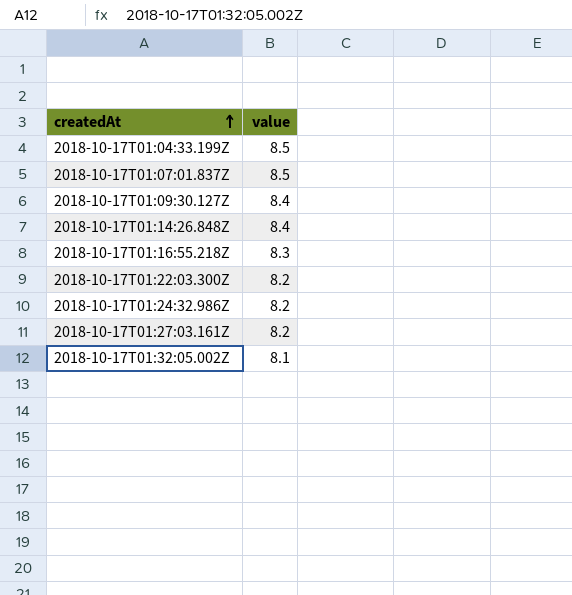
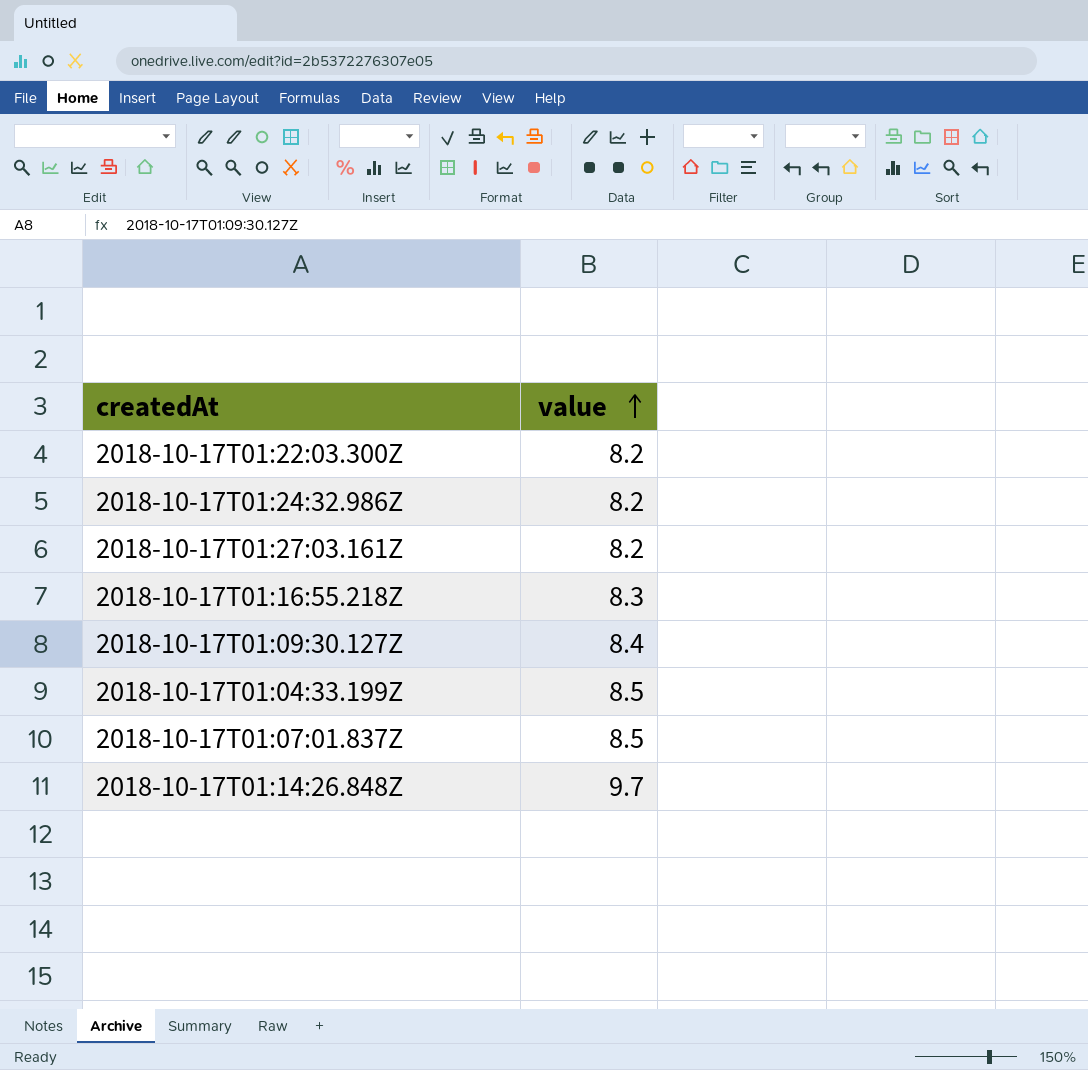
row order: createdAt ascending -> value ascending
row 2018-10-17T01:32:05.002Z: 8.1 -> none
2018-10-17T01:14:26.848Z | value: 8.4 -> 9.7

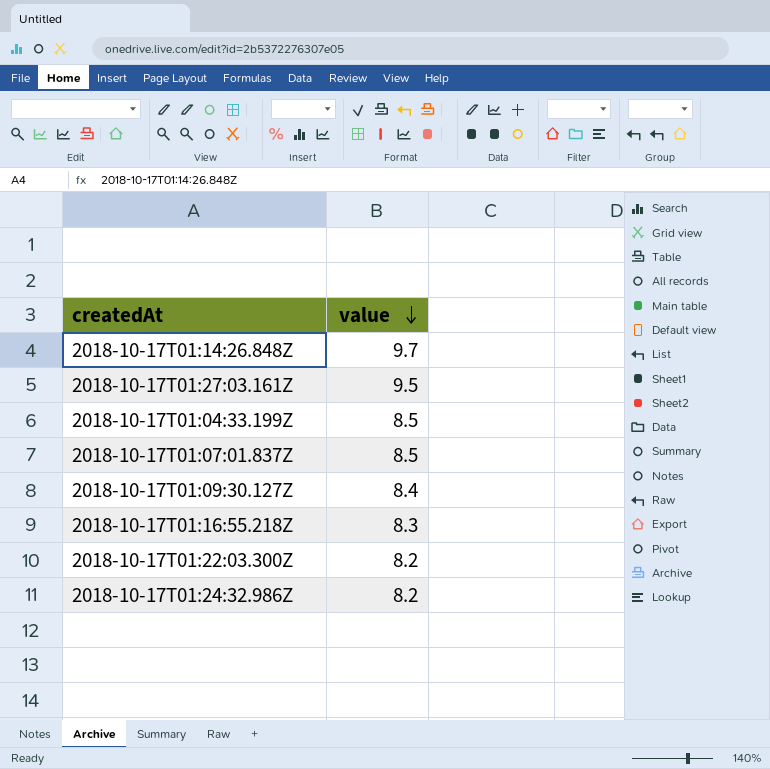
row order: value ascending -> value descending
2018-10-17T01:27:03.161Z | value: 8.2 -> 9.5

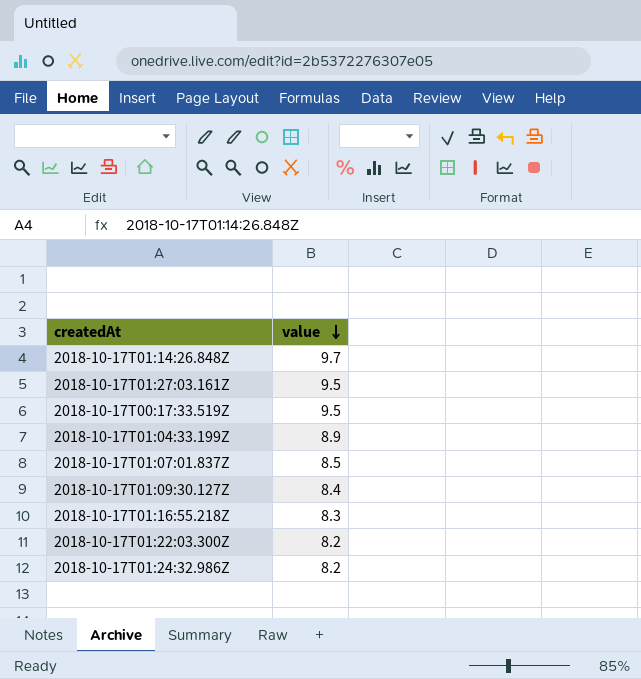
row 2018-10-17T00:17:33.519Z: none -> 9.5
2018-10-17T01:04:33.199Z | value: 8.5 -> 8.9

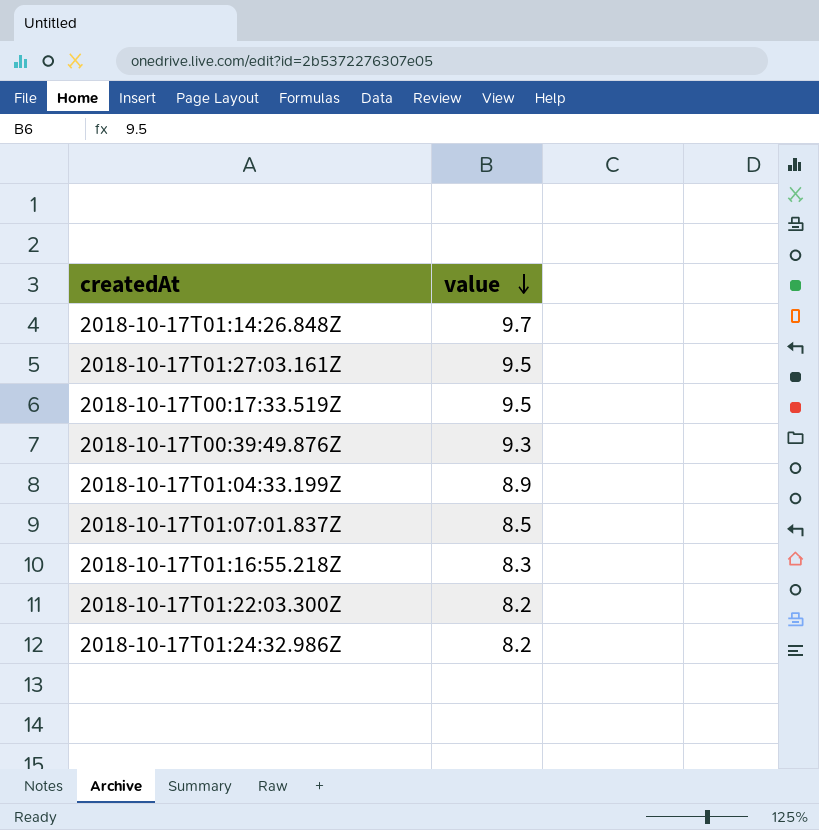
row 2018-10-17T01:09:30.127Z: 8.4 -> none
row 2018-10-17T00:39:49.876Z: none -> 9.3

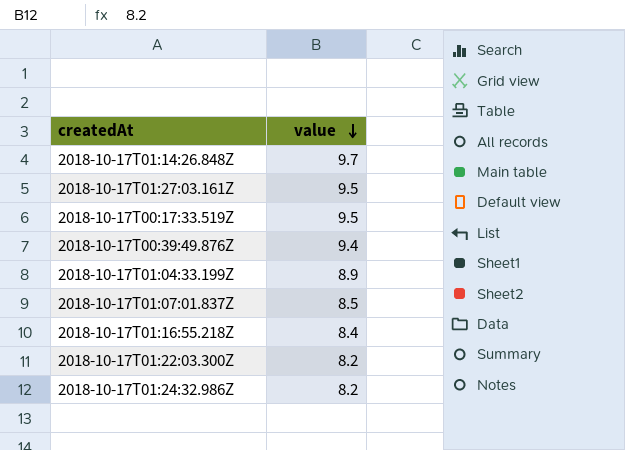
2018-10-17T00:39:49.876Z | value: 9.3 -> 9.4
2018-10-17T01:16:55.218Z | value: 8.3 -> 8.4

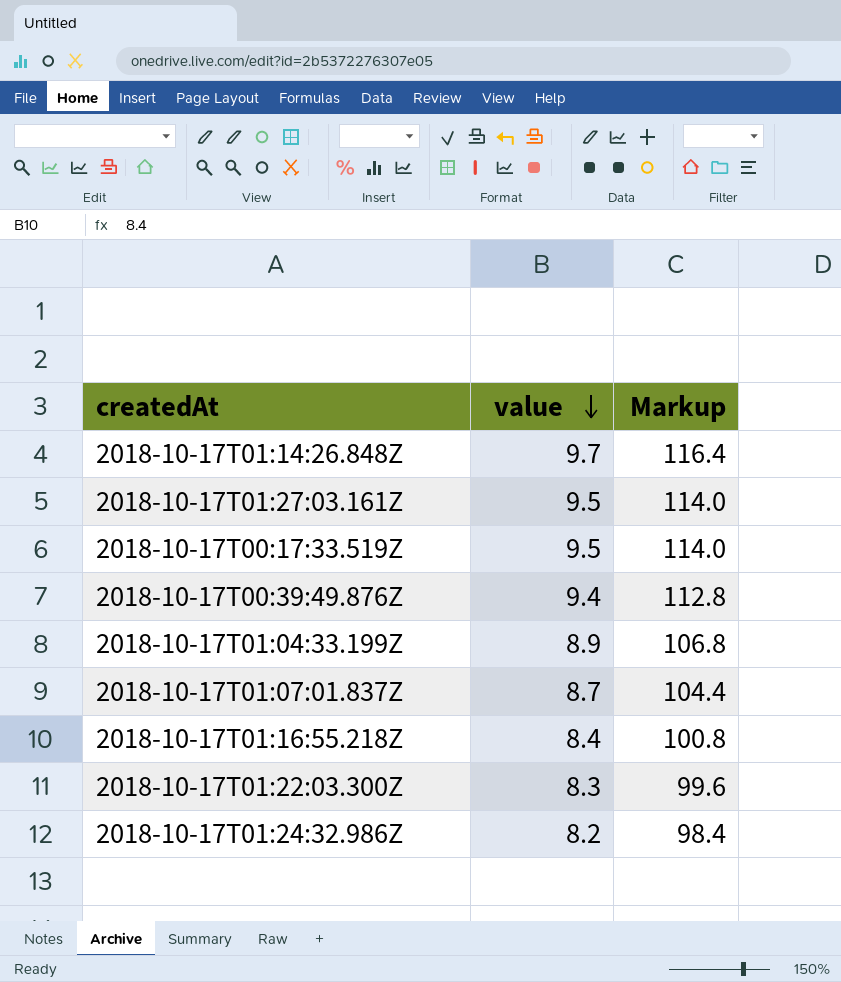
column Markup | formula: none -> [value] * 12
2018-10-17T01:07:01.837Z | value: 8.5 -> 8.7
2018-10-17T01:22:03.300Z | value: 8.2 -> 8.3

